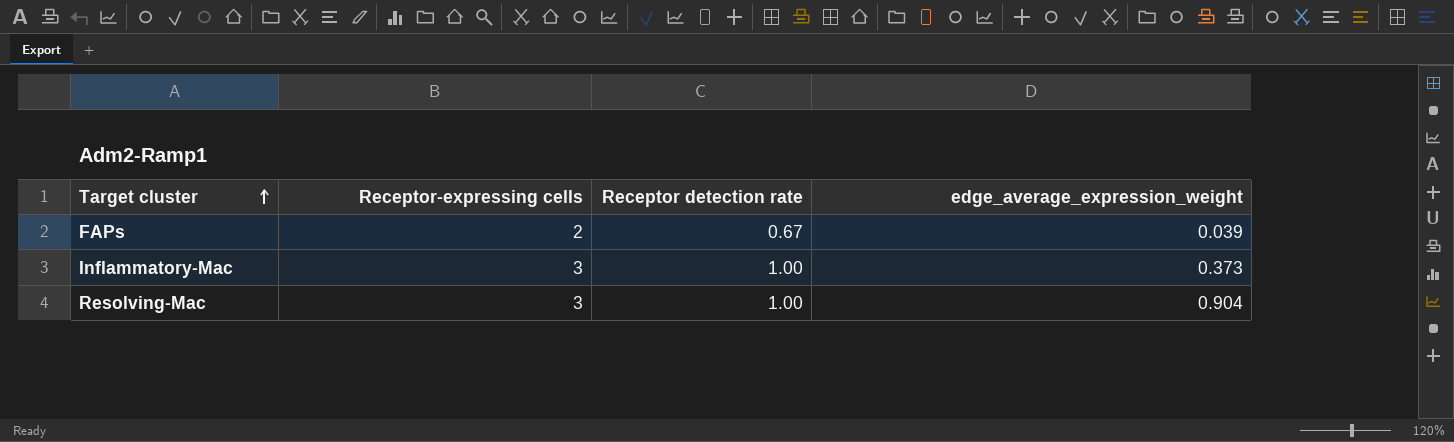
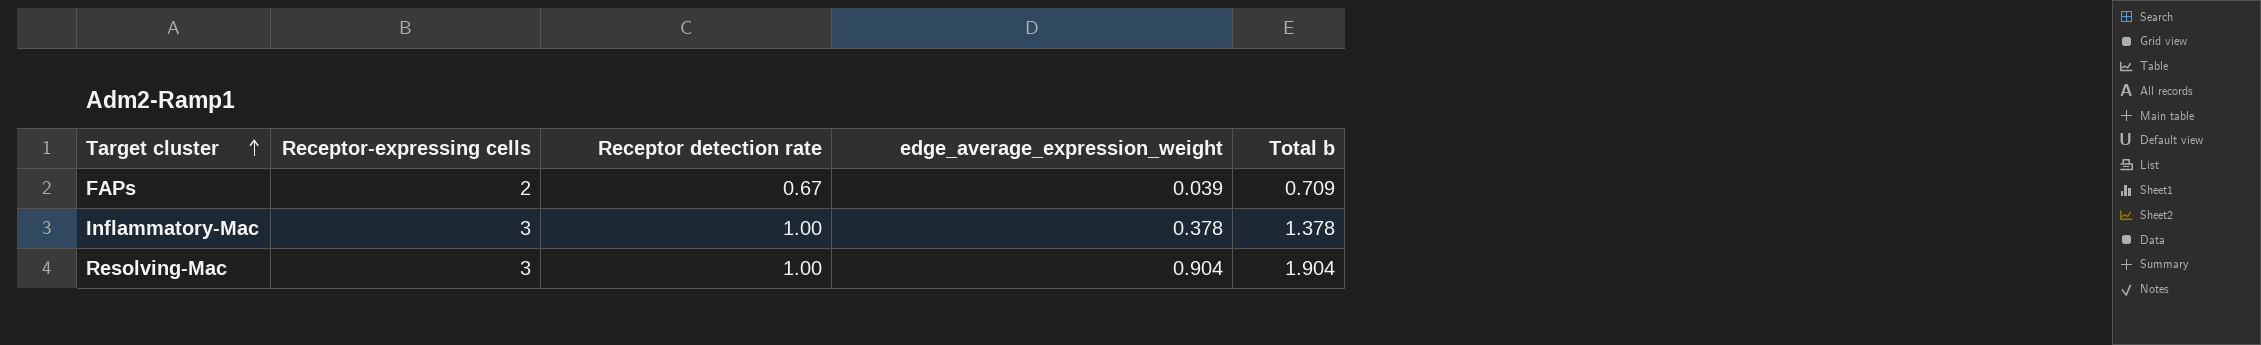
column Total b | formula: none -> [Receptor detection rate] + [edge_average_expression_weight]
Inflammatory-Mac | edge_average_expression_weight: 0.373 -> 0.378

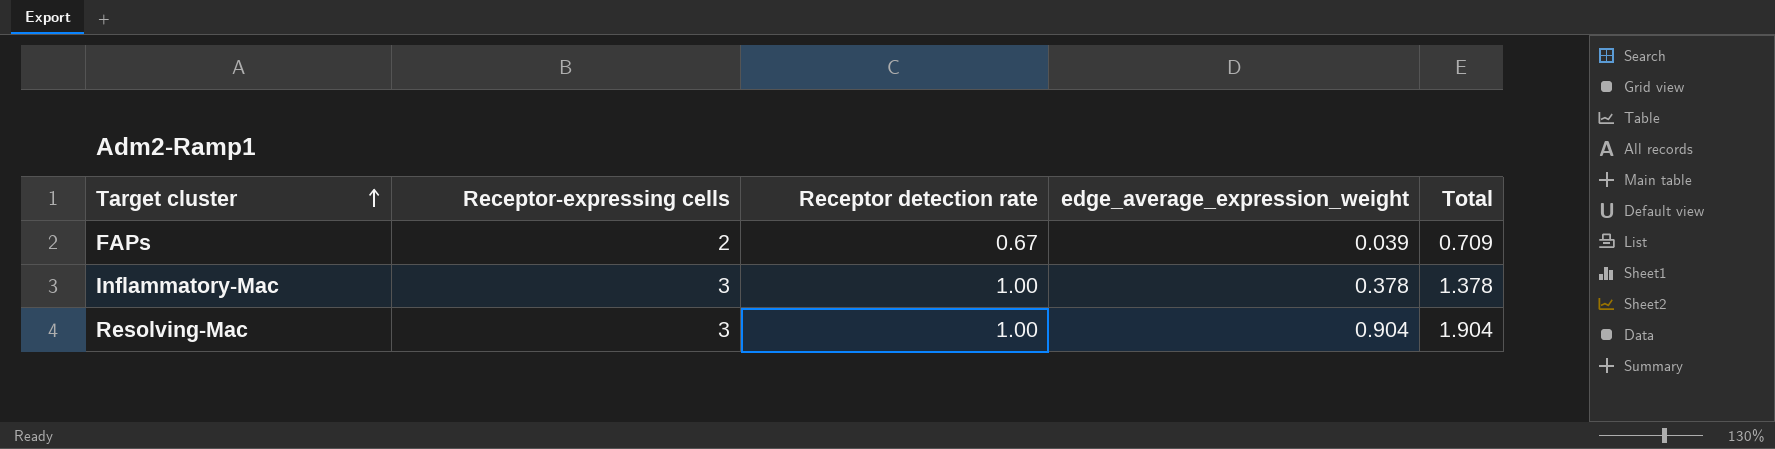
column name: Total b -> Total

